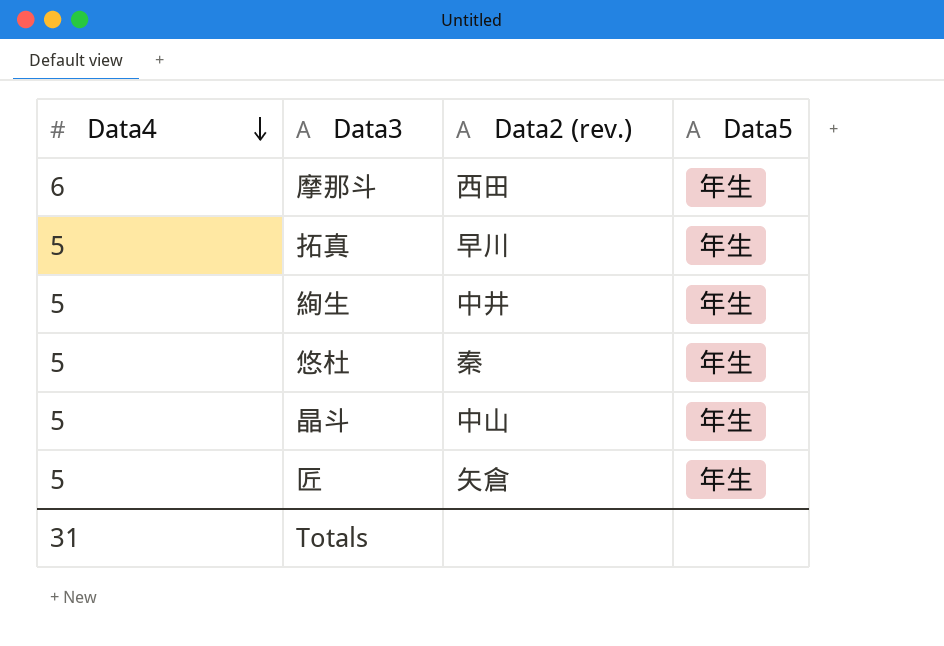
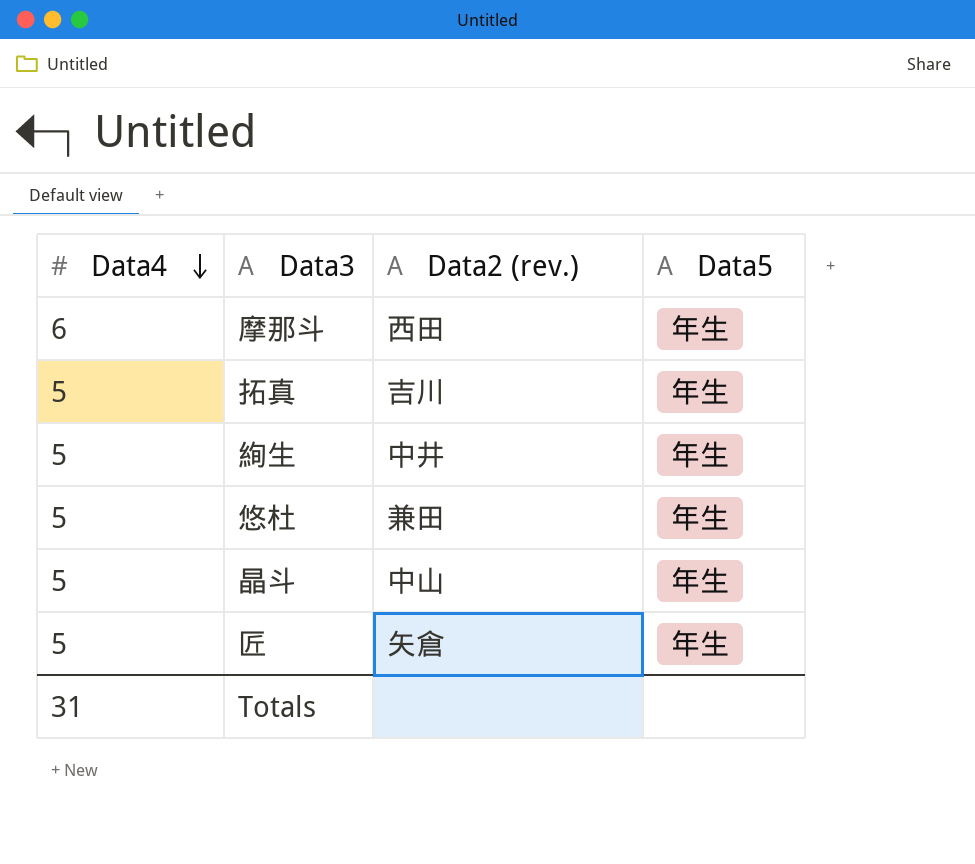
拓真 | Data2 (rev.): 早川 -> 吉川
悠杜 | Data2 (rev.): 秦 -> 兼田

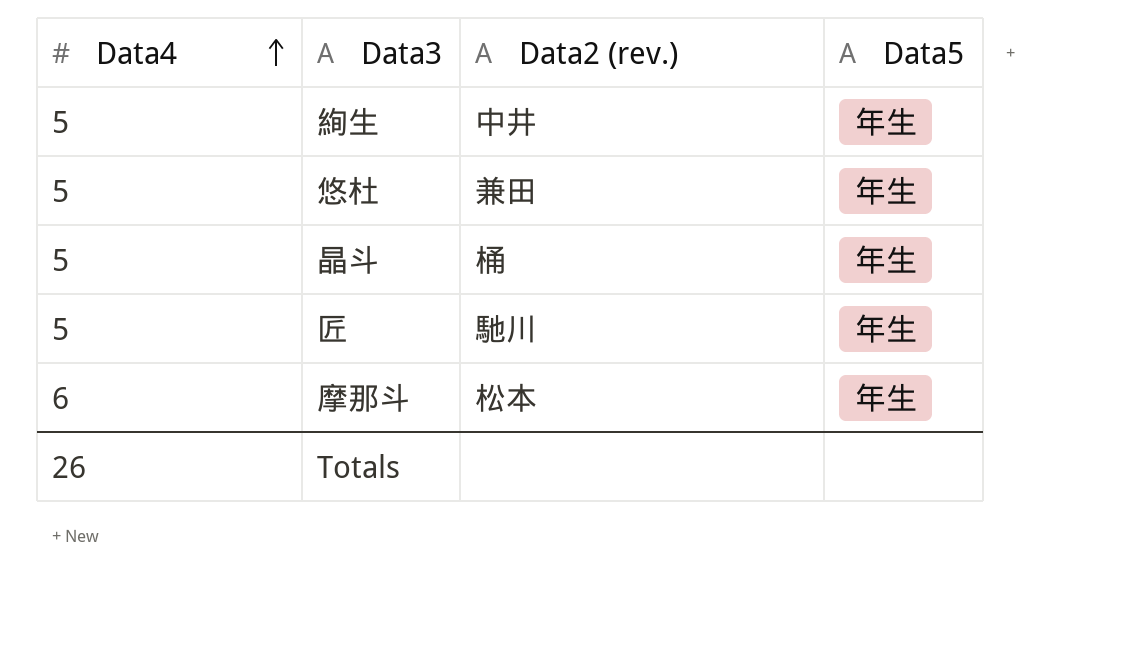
row order: Data4 descending -> Data4 ascending
row 拓真: 5 | 吉川 | 年生 -> none
晶斗 | Data2 (rev.): 中山 -> 桶
匠 | Data2 (rev.): 矢倉 -> 馳川
摩那斗 | Data2 (rev.): 西田 -> 松本
Totals | Data4: 31 -> 26

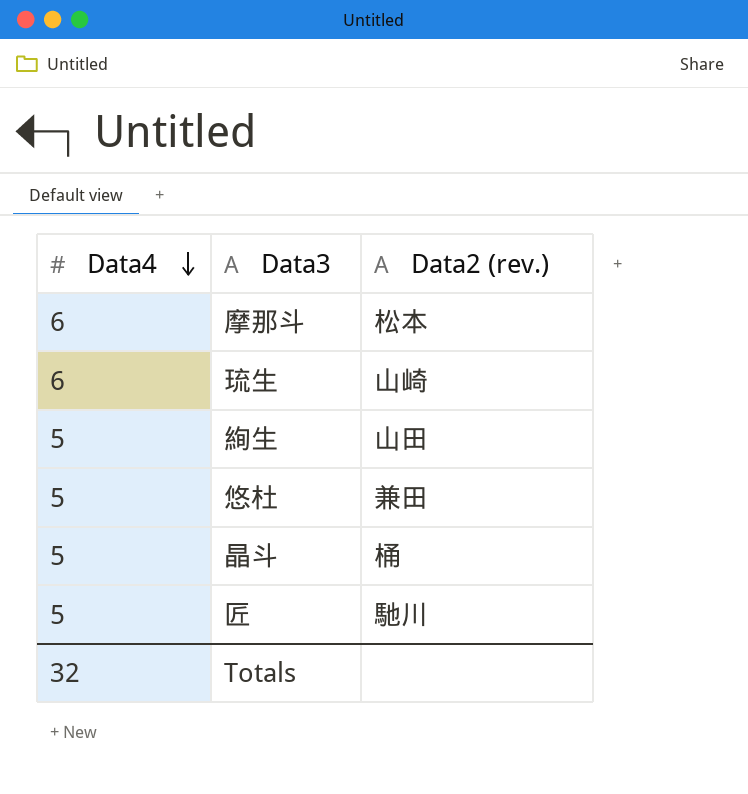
row order: Data4 ascending -> Data4 descending
column Data5 | position: 4 -> none
row 琉生: none -> 6 | 山崎
絢生 | Data2 (rev.): 中井 -> 山田
Totals | Data4: 26 -> 32

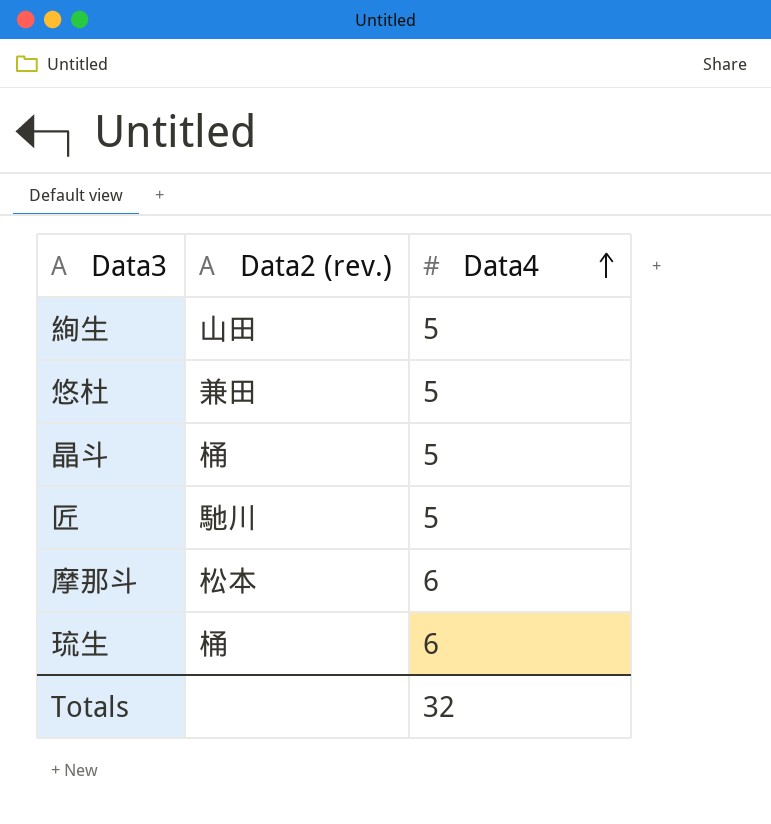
row order: Data4 descending -> Data4 ascending
column Data4 | position: 1 -> 3
琉生 | Data2 (rev.): 山崎 -> 桶

